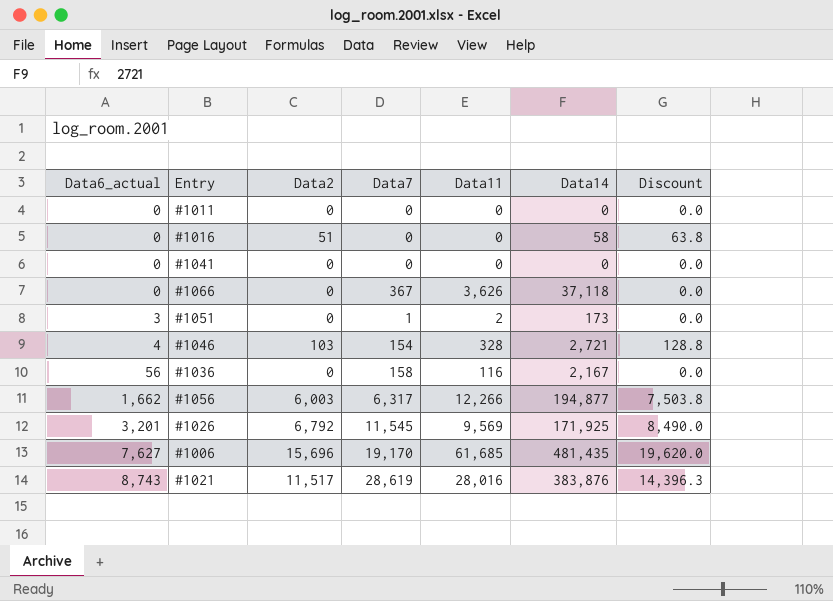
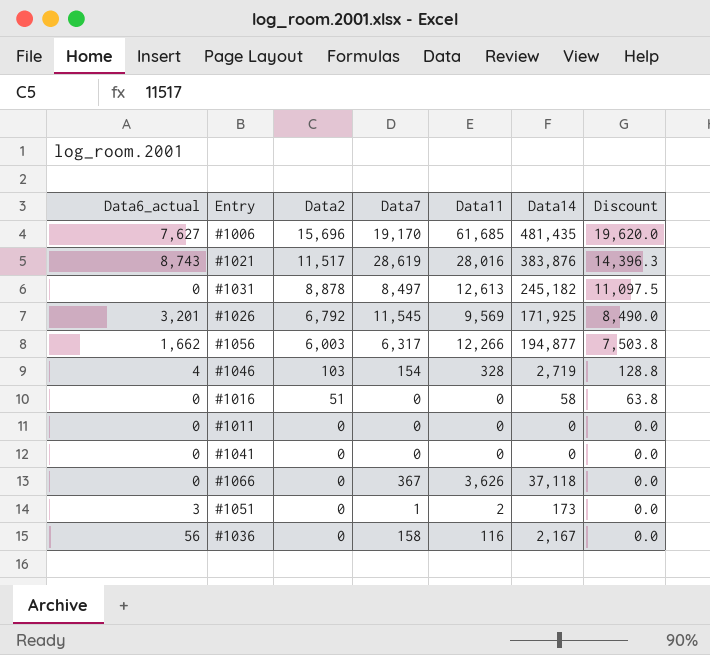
row order: Data6_actual ascending -> Data2 descending
row #1031: none -> 0 | 8,878 | 8,497 | 12,613 | 245,182 | 11,097.5
#1046 | Data14: 2,721 -> 2,719

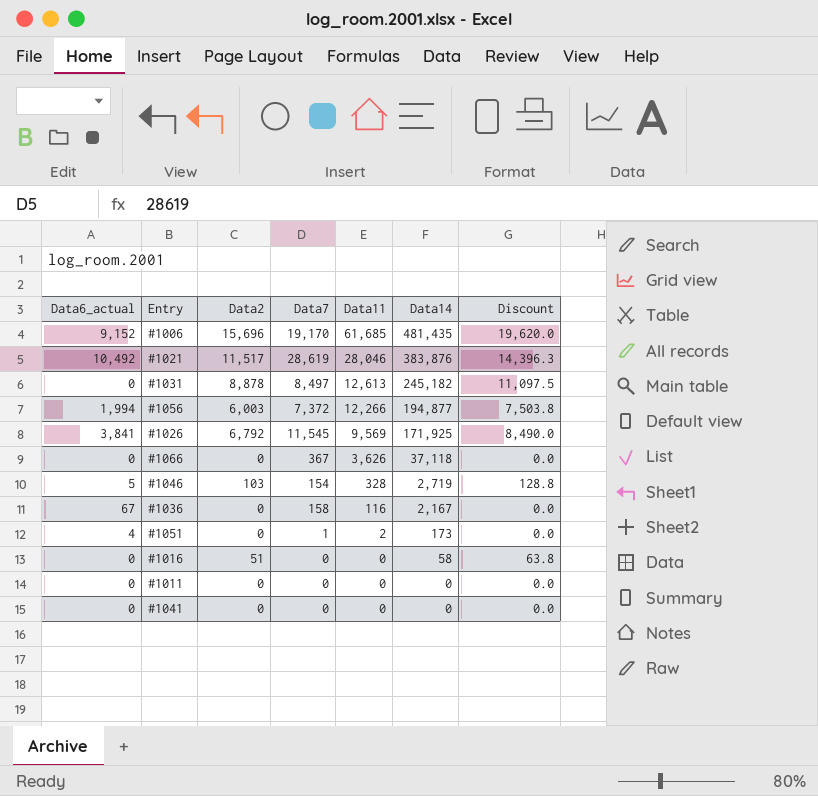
row order: Data2 descending -> Data11 descending
#1006 | Data6_actual: 7,627 -> 9,152
#1021 | Data6_actual: 8,743 -> 10,492
#1021 | Data11: 28,016 -> 28,046
#1056 | Data6_actual: 1,662 -> 1,994
#1056 | Data7: 6,317 -> 7,372
#1026 | Data6_actual: 3,201 -> 3,841
#1046 | Data6_actual: 4 -> 5
#1036 | Data6_actual: 56 -> 67
#1051 | Data6_actual: 3 -> 4

